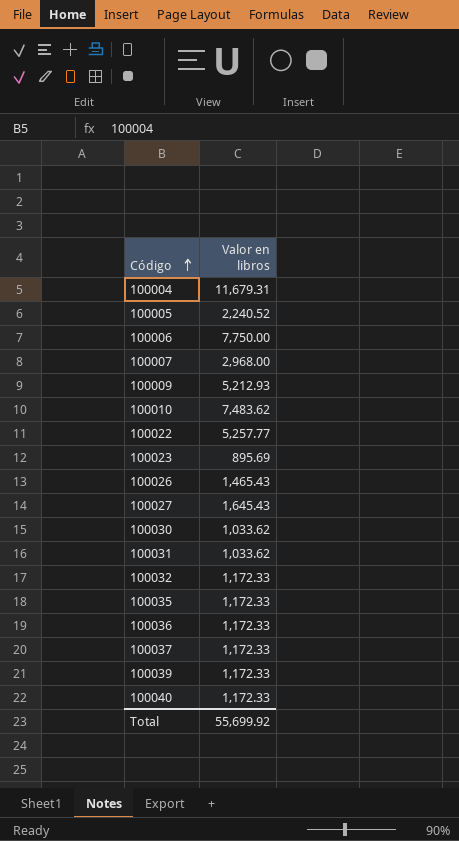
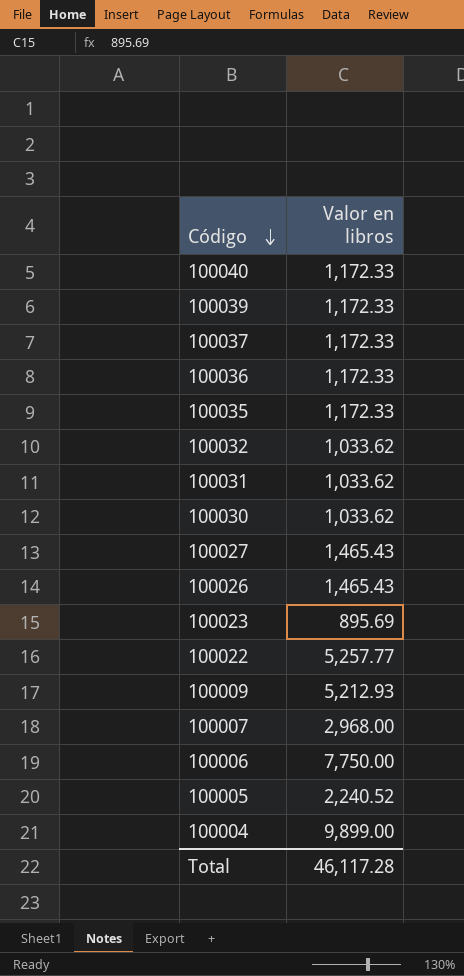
row order: Código ascending -> Código descending
row 100010: 7,483.62 -> none
100032 | Valor en libros: 1,172.33 -> 1,033.62
100027 | Valor en libros: 1,645.43 -> 1,465.43
100004 | Valor en libros: 11,679.31 -> 9,899.00
Total | Valor en libros: 55,699.92 -> 46,117.28

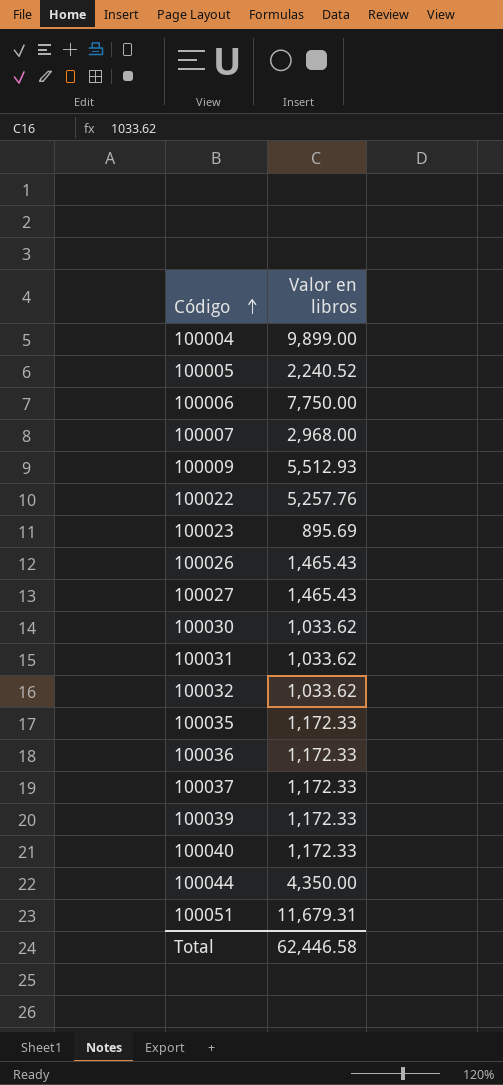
row order: Código descending -> Código ascending
100009 | Valor en libros: 5,212.93 -> 5,512.93
100022 | Valor en libros: 5,257.77 -> 5,257.76
row 100044: none -> 4,350.00
row 100051: none -> 11,679.31
Total | Valor en libros: 46,117.28 -> 62,446.58

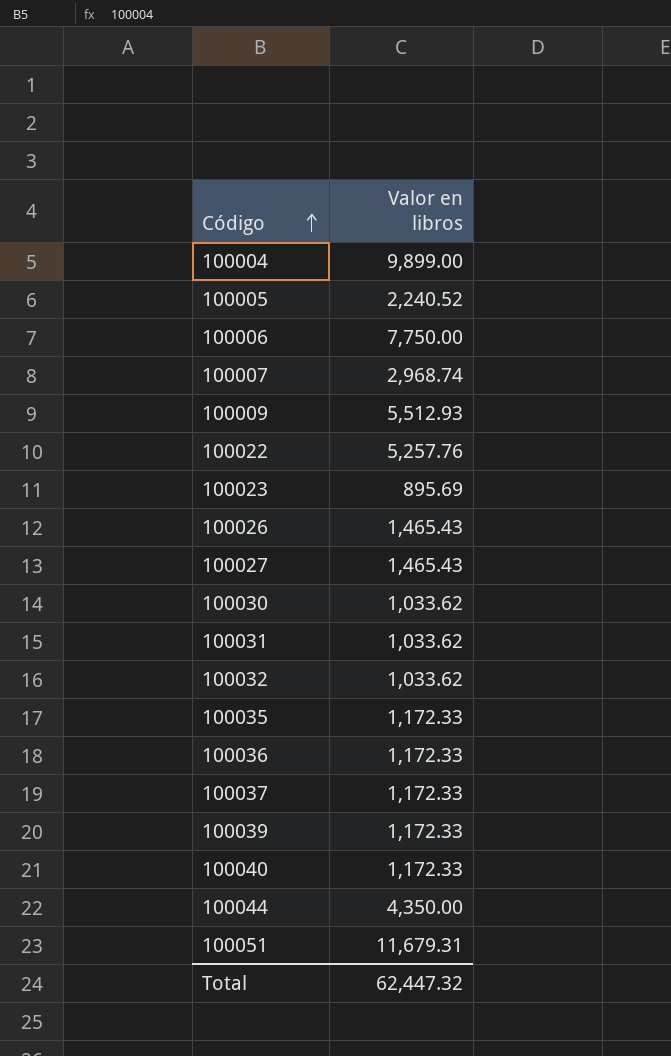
100007 | Valor en libros: 2,968.00 -> 2,968.74
Total | Valor en libros: 62,446.58 -> 62,447.32

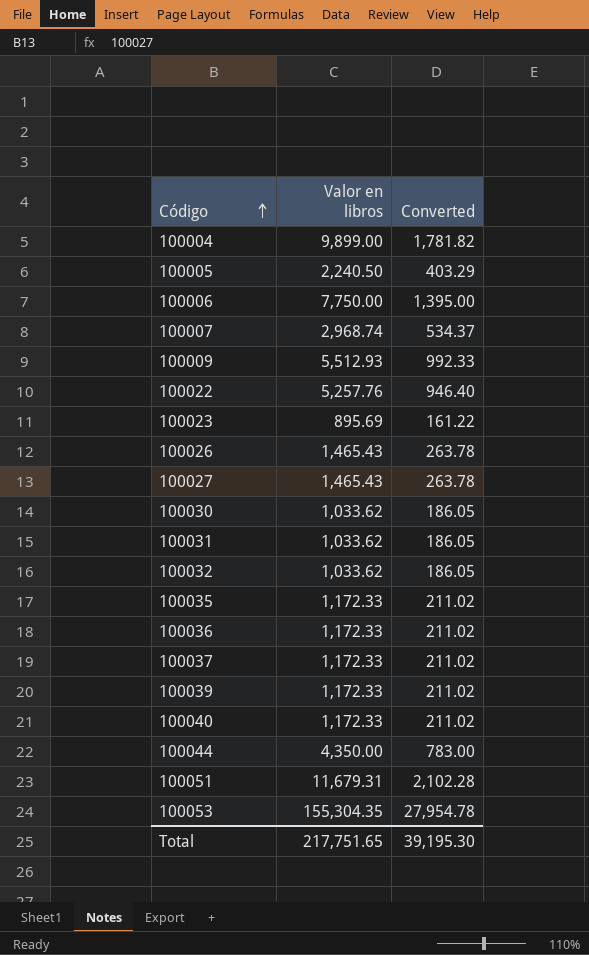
column Converted | formula: none -> [Valor en libros] * 0.18
100005 | Valor en libros: 2,240.52 -> 2,240.50
row 100053: none -> 155,304.35 | 27,954.78
Total | Valor en libros: 62,447.32 -> 217,751.65

